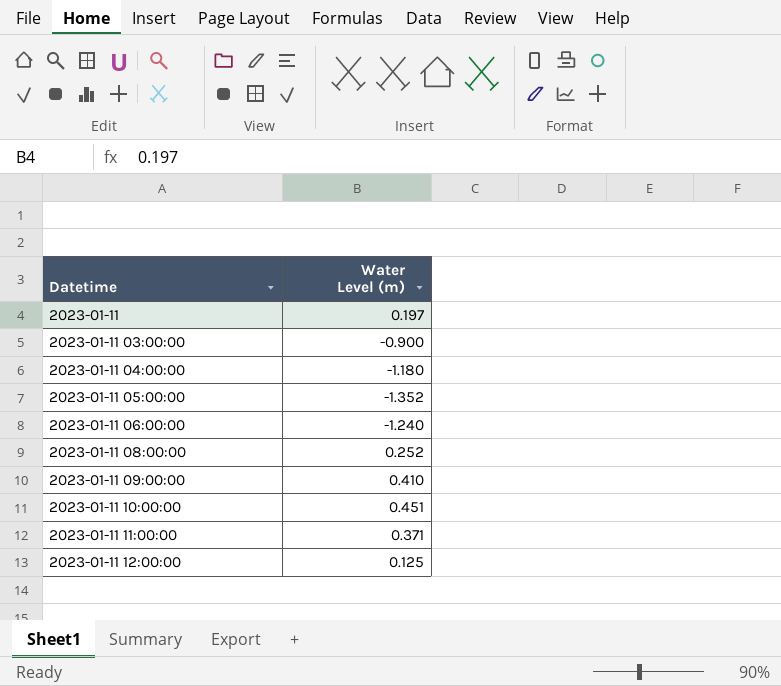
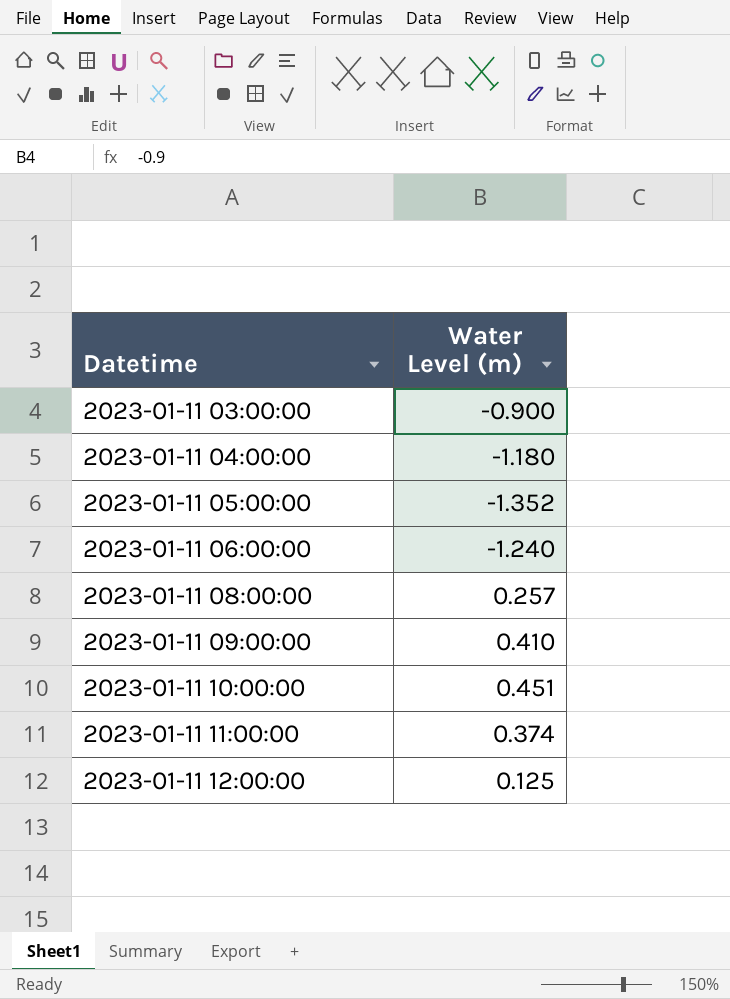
row 2023-01-11: 0.197 -> none
2023-01-11 08:00:00 | Water Level (m): 0.252 -> 0.257
2023-01-11 11:00:00 | Water Level (m): 0.371 -> 0.374

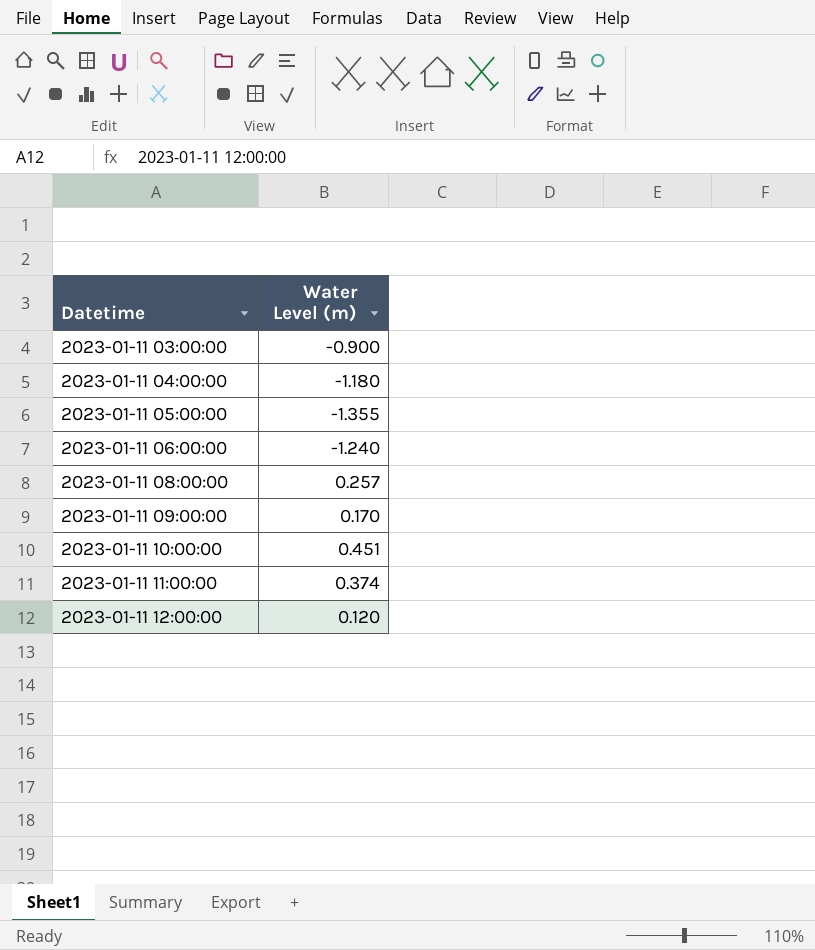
2023-01-11 05:00:00 | Water Level (m): -1.352 -> -1.355
2023-01-11 09:00:00 | Water Level (m): 0.410 -> 0.170
2023-01-11 12:00:00 | Water Level (m): 0.125 -> 0.120

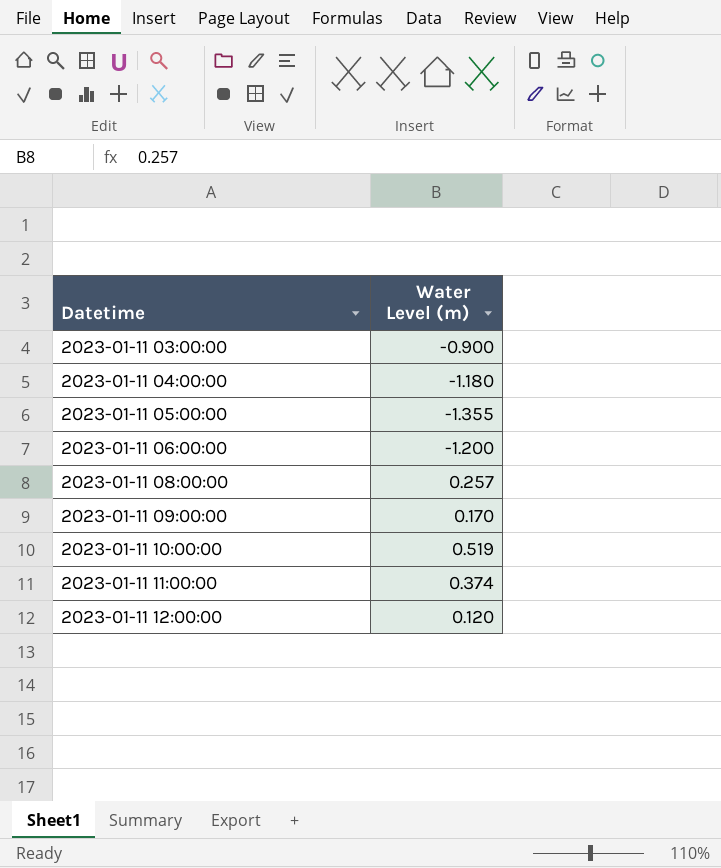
2023-01-11 06:00:00 | Water Level (m): -1.240 -> -1.200
2023-01-11 10:00:00 | Water Level (m): 0.451 -> 0.519

